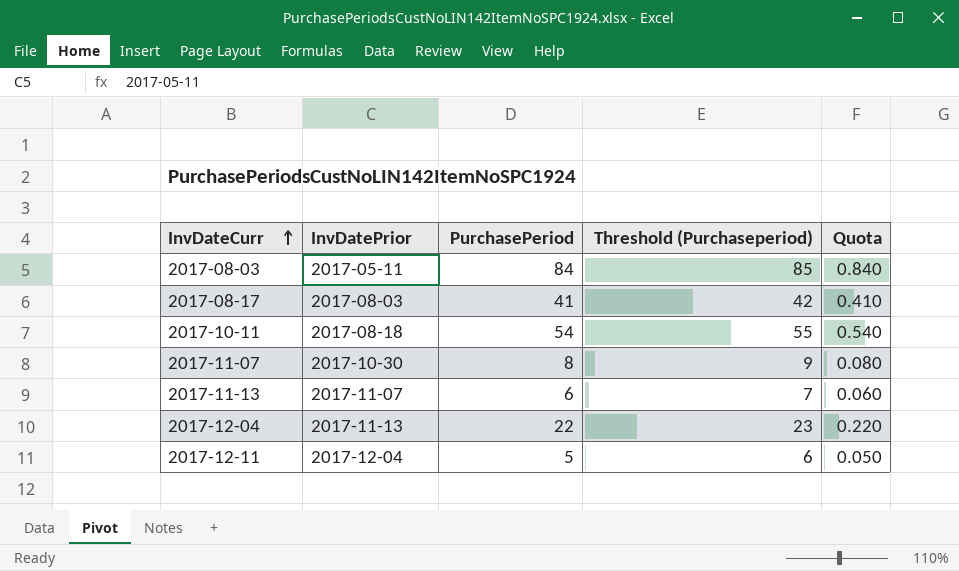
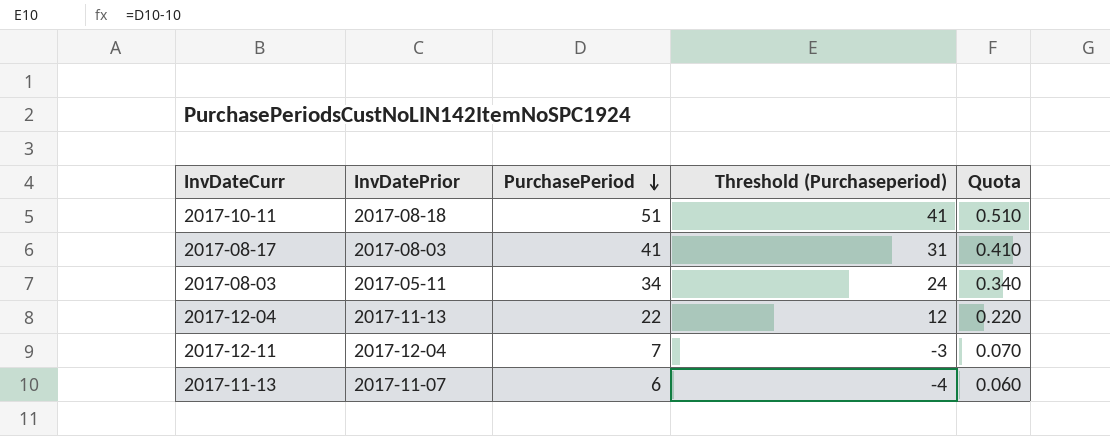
row order: InvDateCurr ascending -> PurchasePeriod descending
column Threshold (Purchaseperiod) | formula: [PurchasePeriod] + 1 -> [PurchasePeriod] - 10
row 2017-11-07: 2017-10-30 | 8 | 9 | 0.080 -> none
2017-10-11 | PurchasePeriod: 54 -> 51
2017-10-11 | Quota: 0.540 -> 0.510
2017-08-03 | PurchasePeriod: 84 -> 34
2017-08-03 | Quota: 0.840 -> 0.340
2017-12-11 | PurchasePeriod: 5 -> 7
2017-12-11 | Quota: 0.050 -> 0.070

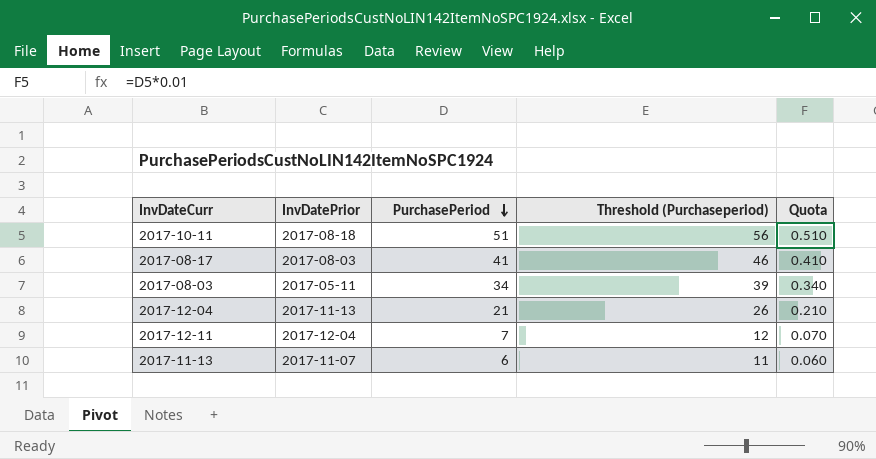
column Threshold (Purchaseperiod) | formula: [PurchasePeriod] - 10 -> [PurchasePeriod] + 5
2017-12-04 | PurchasePeriod: 22 -> 21
2017-12-04 | Quota: 0.220 -> 0.210

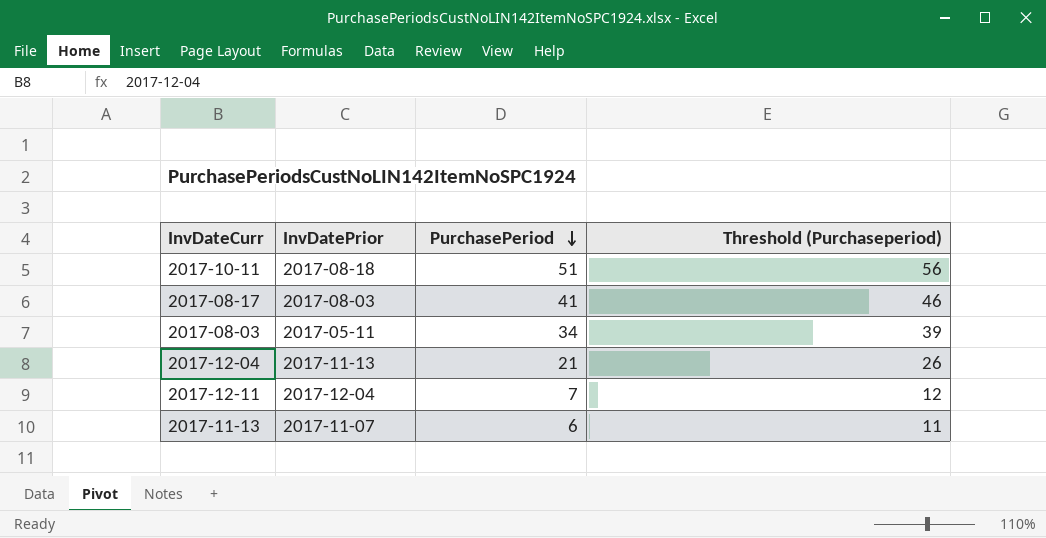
column Quota | formula: [PurchasePeriod] * 0.01 -> none

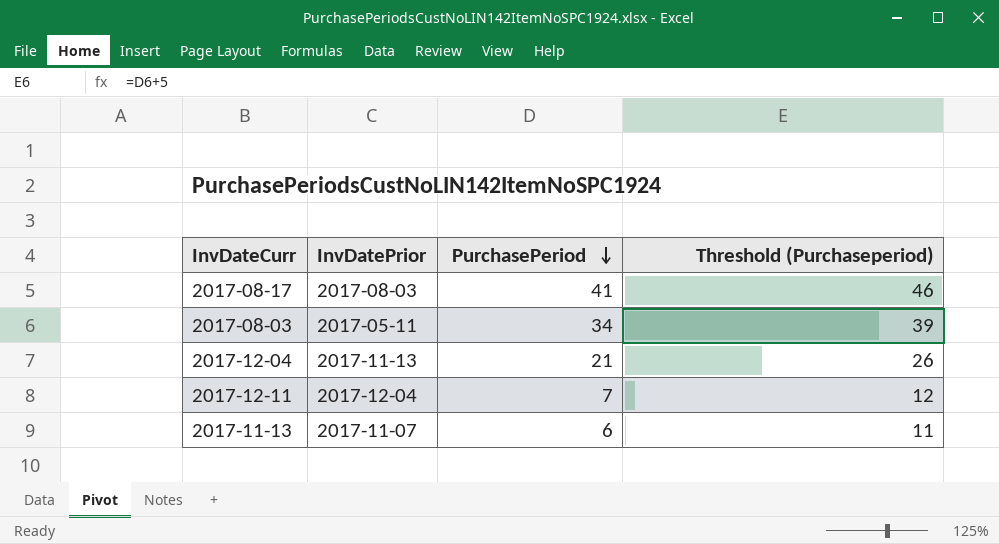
row 2017-10-11: 2017-08-18 | 51 | 56 -> none

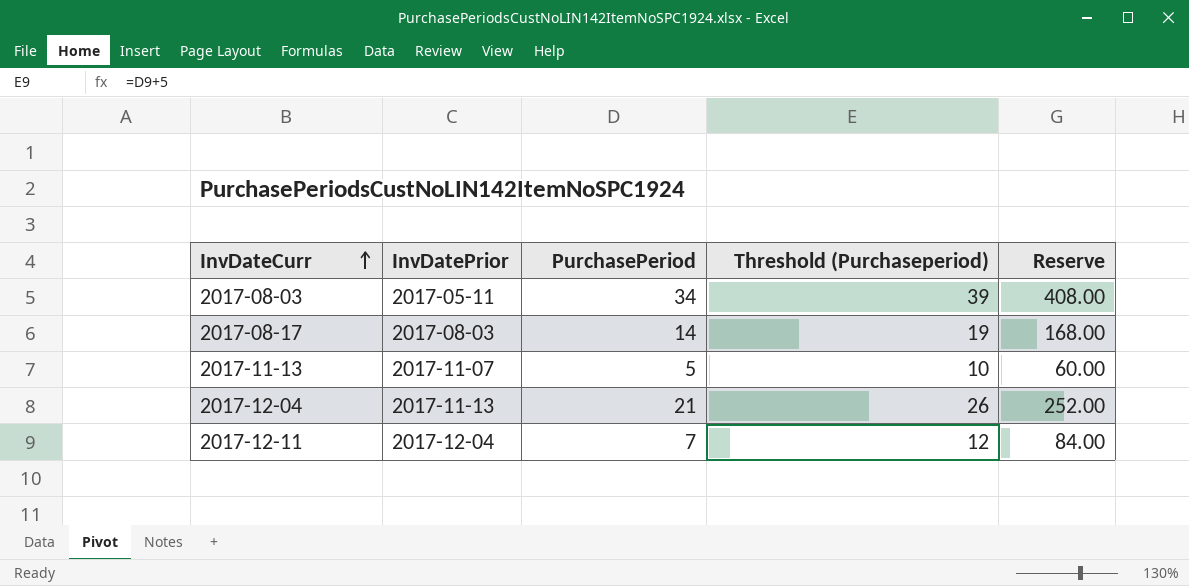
row order: PurchasePeriod descending -> InvDateCurr ascending
column Reserve | formula: none -> [PurchasePeriod] * 12
2017-08-17 | PurchasePeriod: 41 -> 14
2017-08-17 | Threshold (Purchaseperiod): 46 -> 19
2017-11-13 | PurchasePeriod: 6 -> 5
2017-11-13 | Threshold (Purchaseperiod): 11 -> 10

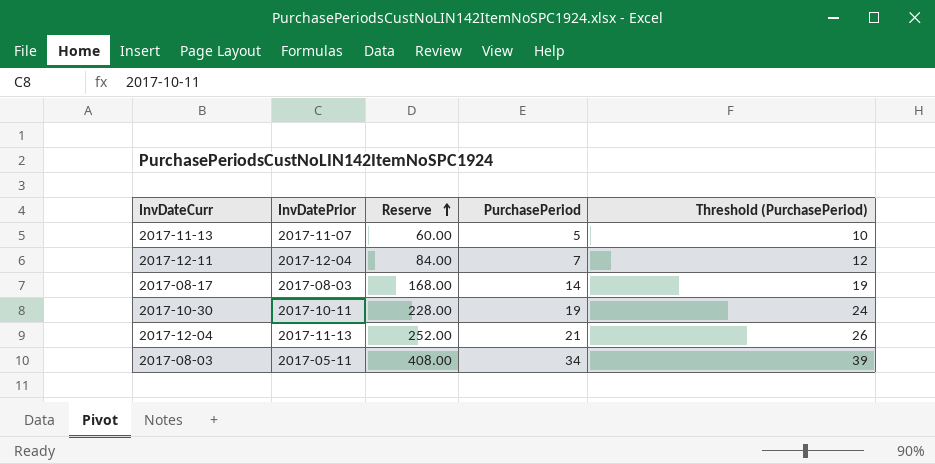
row order: InvDateCurr ascending -> Reserve ascending
column Reserve | position: 5 -> 3
column name: Threshold (Purchaseperiod) -> Threshold (PurchasePeriod)
row 2017-10-30: none -> 2017-10-11 | 228.00 | 19 | 24

